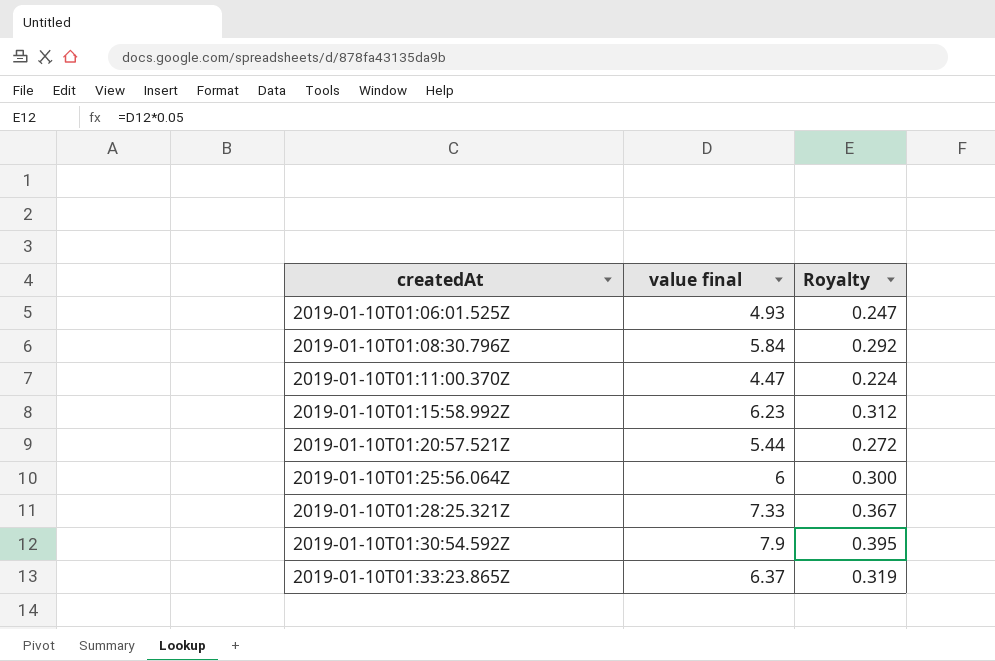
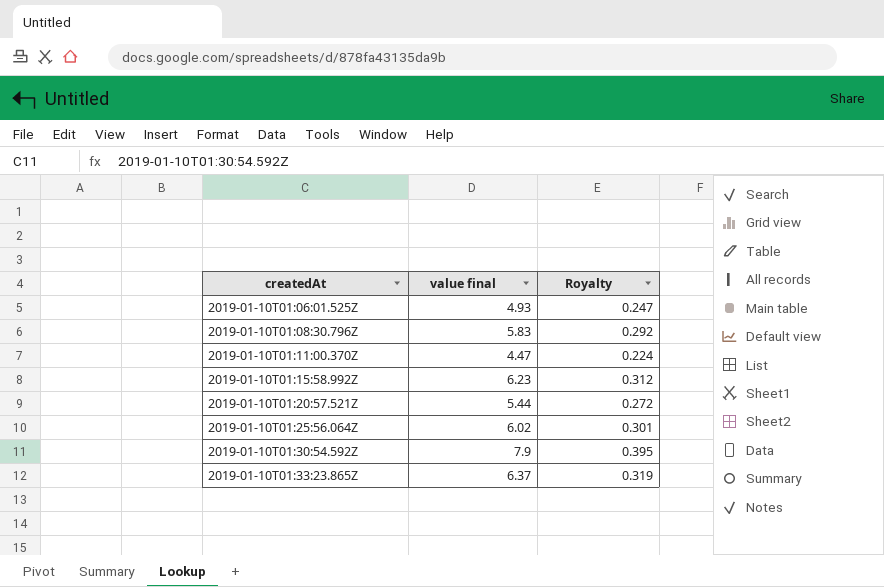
row 2019-01-10T01:28:25.321Z: 7.33 | 0.367 -> none
2019-01-10T01:08:30.796Z | value final: 5.84 -> 5.83
2019-01-10T01:25:56.064Z | value final: 6 -> 6.02
2019-01-10T01:25:56.064Z | Royalty: 0.300 -> 0.301

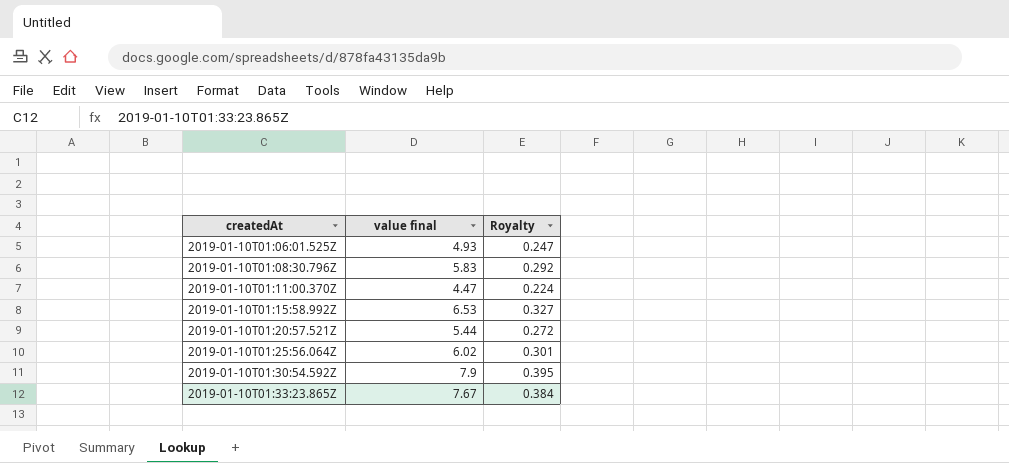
2019-01-10T01:15:58.992Z | value final: 6.23 -> 6.53
2019-01-10T01:15:58.992Z | Royalty: 0.312 -> 0.327
2019-01-10T01:33:23.865Z | value final: 6.37 -> 7.67
2019-01-10T01:33:23.865Z | Royalty: 0.319 -> 0.384

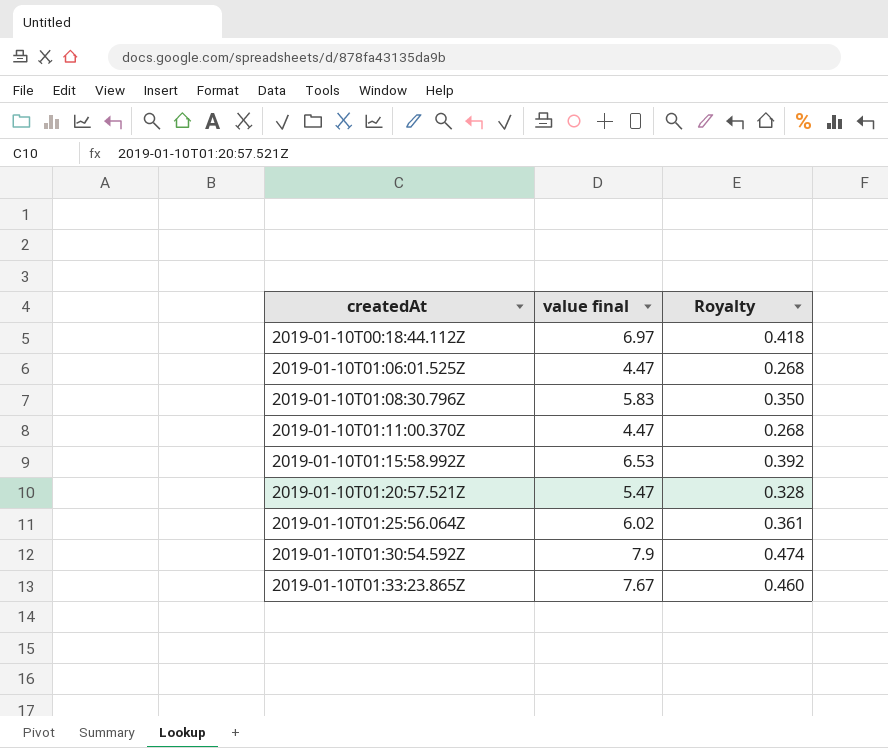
column Royalty | formula: [value final] * 0.05 -> [value final] * 0.06
row 2019-01-10T00:18:44.112Z: none -> 6.97 | 0.418
2019-01-10T01:06:01.525Z | value final: 4.93 -> 4.47
2019-01-10T01:20:57.521Z | value final: 5.44 -> 5.47

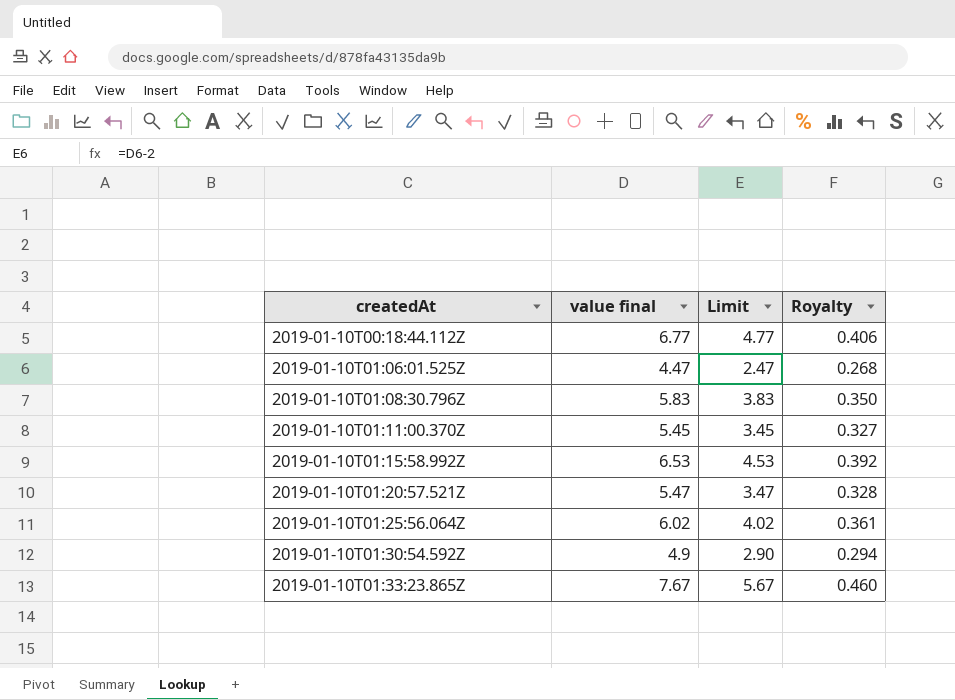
column Limit | formula: none -> [value final] - 2
2019-01-10T00:18:44.112Z | value final: 6.97 -> 6.77
2019-01-10T00:18:44.112Z | Royalty: 0.418 -> 0.406
2019-01-10T01:11:00.370Z | value final: 4.47 -> 5.45
2019-01-10T01:11:00.370Z | Royalty: 0.268 -> 0.327
2019-01-10T01:30:54.592Z | value final: 7.9 -> 4.9
2019-01-10T01:30:54.592Z | Royalty: 0.474 -> 0.294

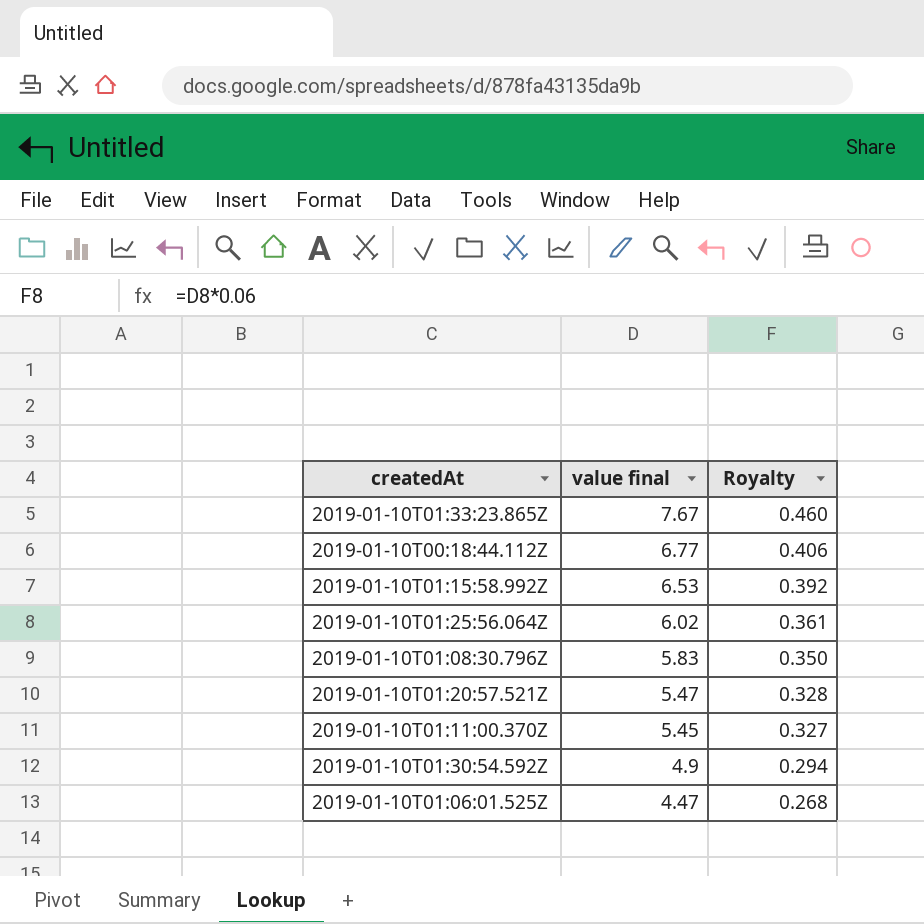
row order: createdAt ascending -> value final descending
column Limit | formula: [value final] - 2 -> none

